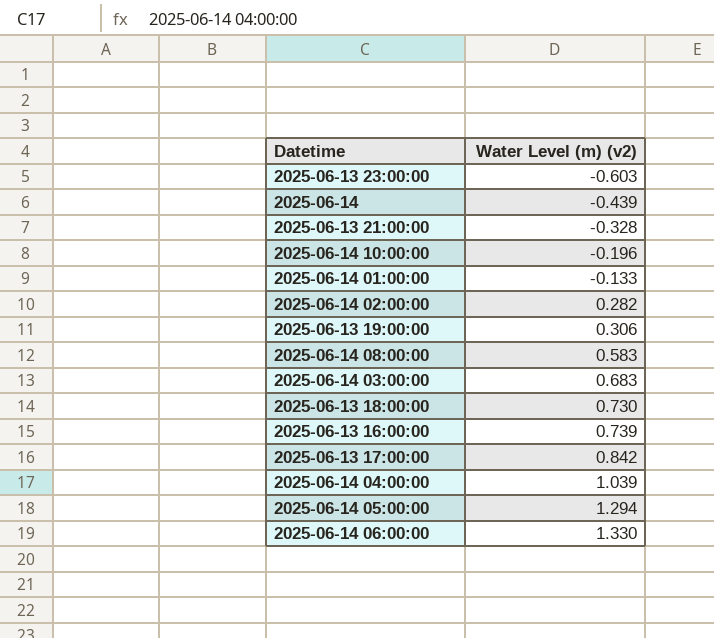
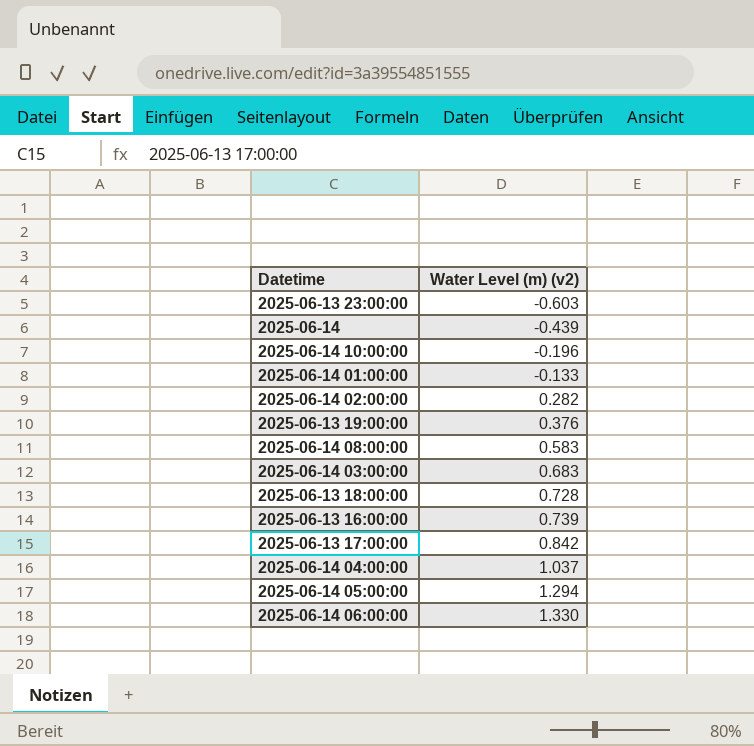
row 2025-06-13 21:00:00: -0.328 -> none
2025-06-13 19:00:00 | Water Level (m) (v2): 0.306 -> 0.376
2025-06-13 18:00:00 | Water Level (m) (v2): 0.730 -> 0.728
2025-06-14 04:00:00 | Water Level (m) (v2): 1.039 -> 1.037

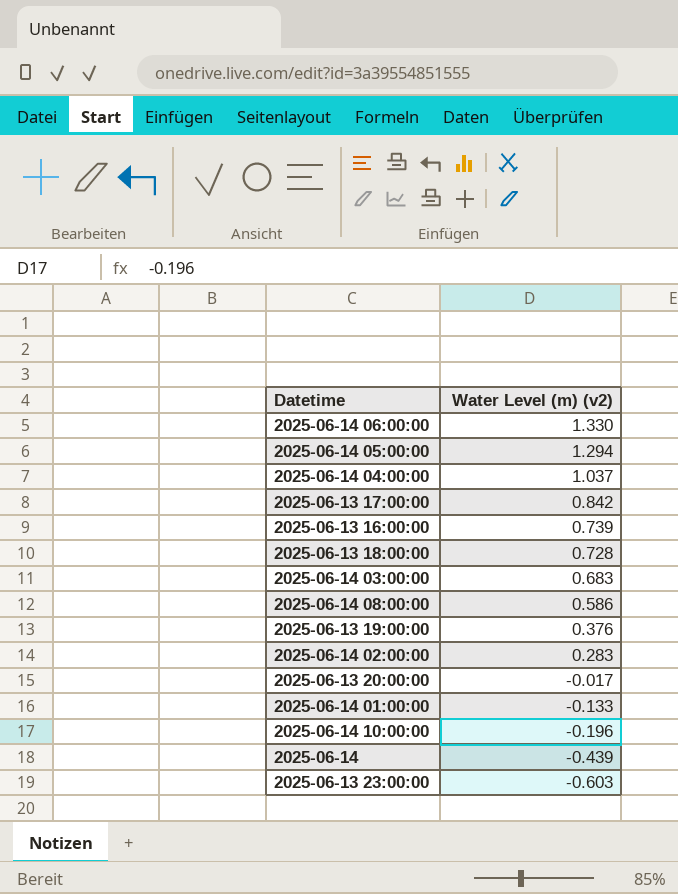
row order: Water Level (m) (v2) ascending -> Water Level (m) (v2) descending
2025-06-14 08:00:00 | Water Level (m) (v2): 0.583 -> 0.586
2025-06-14 02:00:00 | Water Level (m) (v2): 0.282 -> 0.283
row 2025-06-13 20:00:00: none -> -0.017

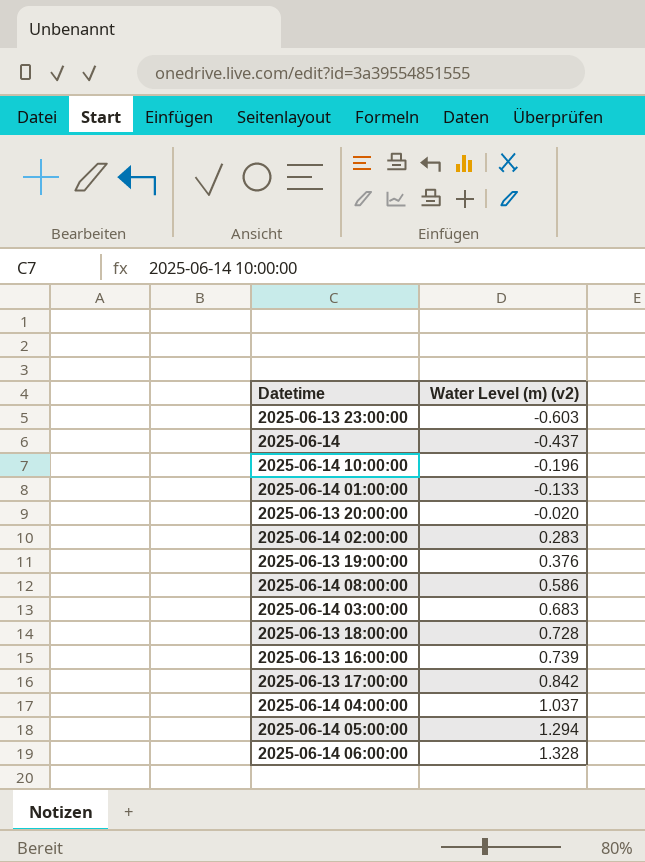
row order: Water Level (m) (v2) descending -> Water Level (m) (v2) ascending
2025-06-14 | Water Level (m) (v2): -0.439 -> -0.437
2025-06-13 20:00:00 | Water Level (m) (v2): -0.017 -> -0.020
2025-06-14 06:00:00 | Water Level (m) (v2): 1.330 -> 1.328

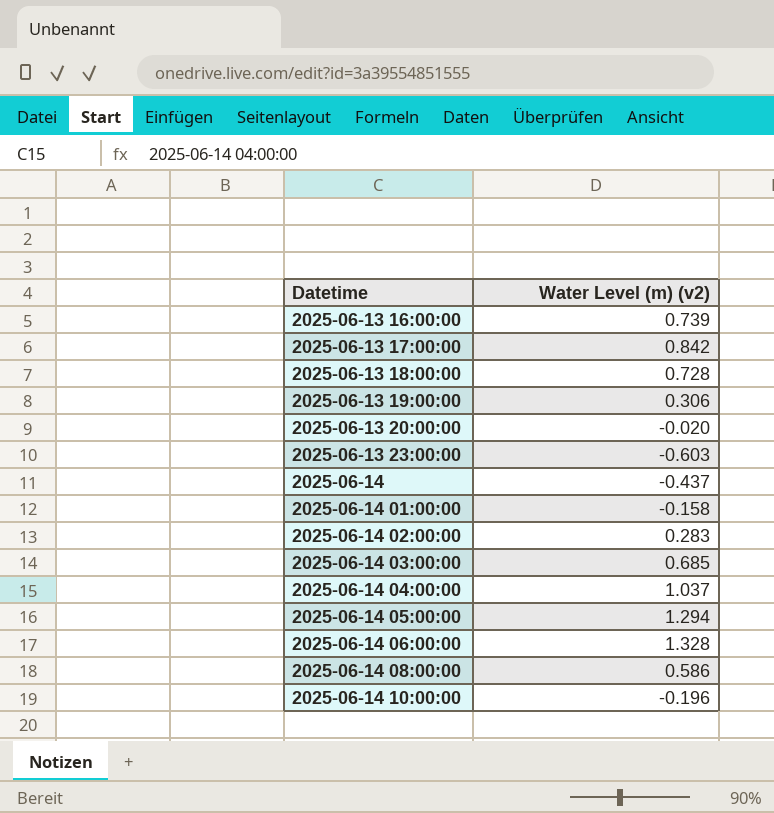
row order: Water Level (m) (v2) ascending -> Datetime ascending
2025-06-13 19:00:00 | Water Level (m) (v2): 0.376 -> 0.306
2025-06-14 01:00:00 | Water Level (m) (v2): -0.133 -> -0.158
2025-06-14 03:00:00 | Water Level (m) (v2): 0.683 -> 0.685

